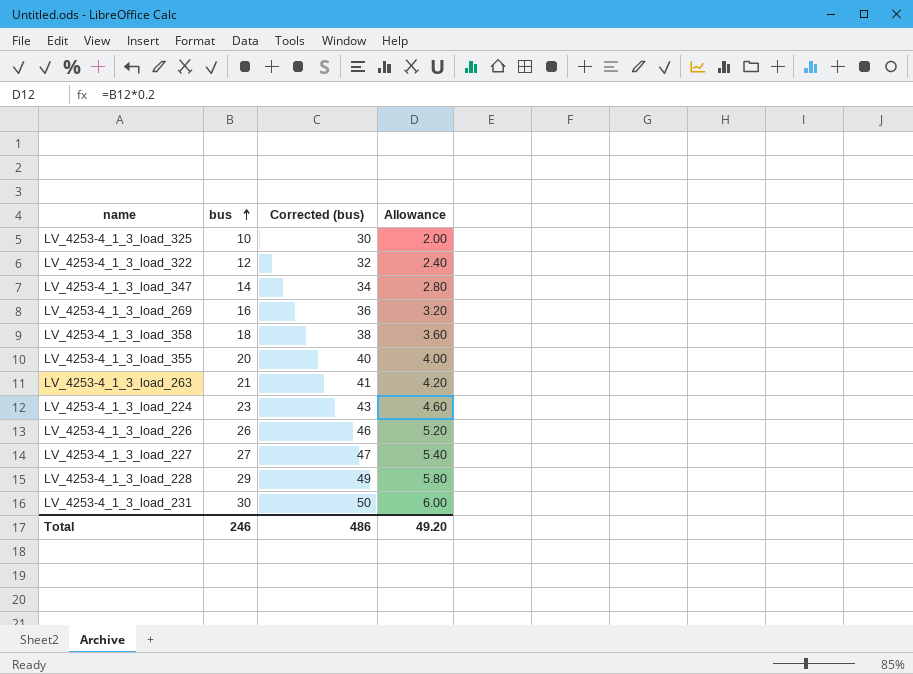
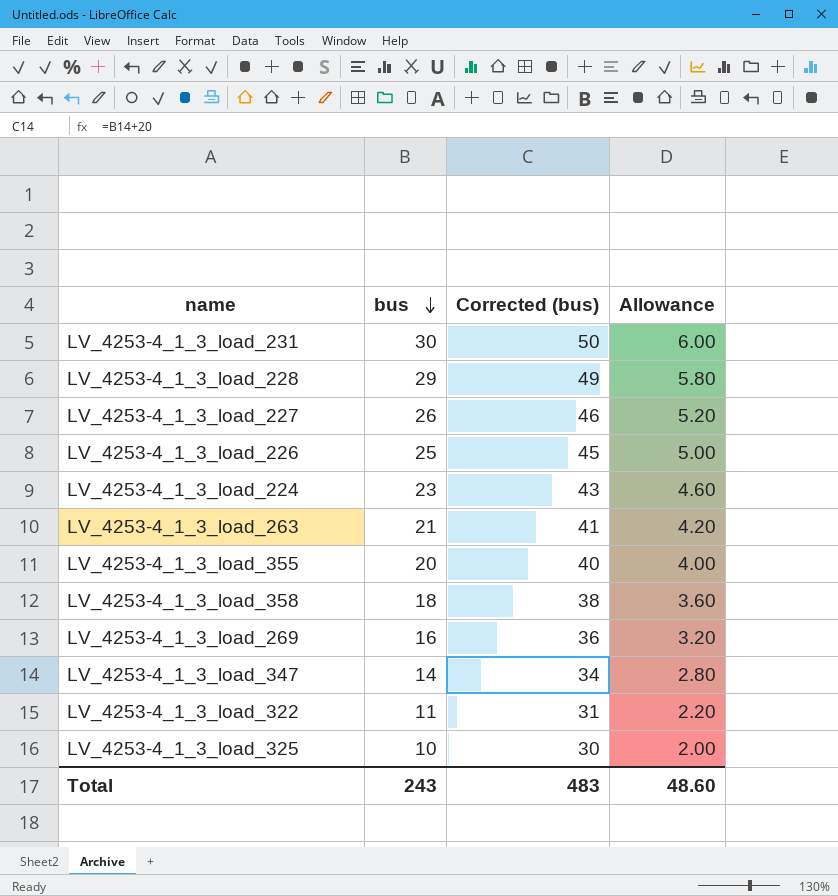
row order: bus ascending -> bus descending
LV_4253-4_1_3_load_227 | bus: 27 -> 26
LV_4253-4_1_3_load_227 | Corrected (bus): 47 -> 46
LV_4253-4_1_3_load_227 | Allowance: 5.40 -> 5.20
LV_4253-4_1_3_load_226 | bus: 26 -> 25
LV_4253-4_1_3_load_226 | Corrected (bus): 46 -> 45
LV_4253-4_1_3_load_226 | Allowance: 5.20 -> 5.00
LV_4253-4_1_3_load_322 | bus: 12 -> 11
LV_4253-4_1_3_load_322 | Corrected (bus): 32 -> 31
LV_4253-4_1_3_load_322 | Allowance: 2.40 -> 2.20
Total | bus: 246 -> 243
Total | Corrected (bus): 486 -> 483
Total | Allowance: 49.20 -> 48.60

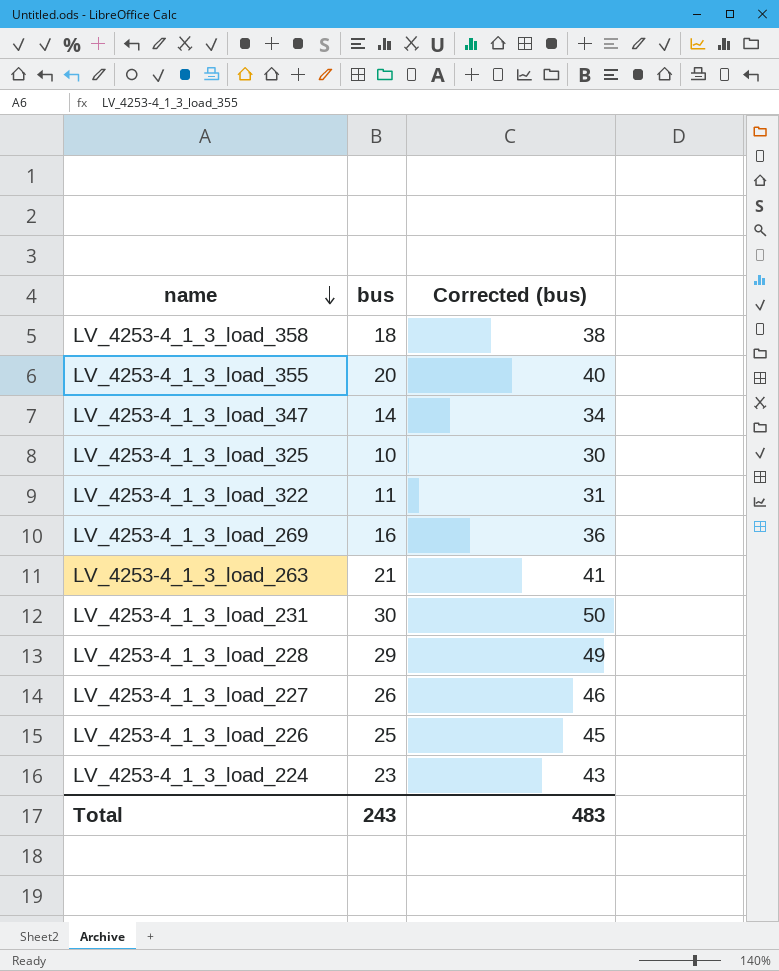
row order: bus descending -> name descending
column Allowance | formula: [bus] * 0.2 -> none

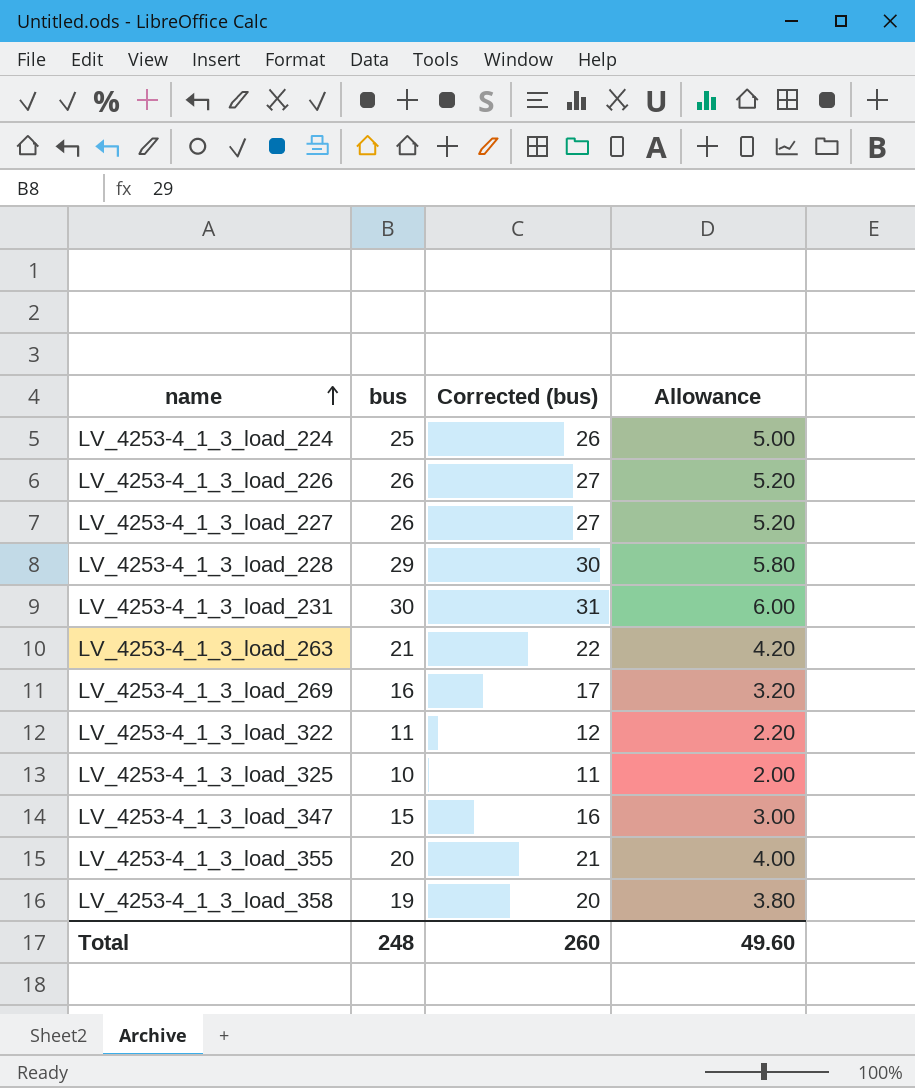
row order: name descending -> name ascending
column Corrected (bus) | formula: [bus] + 20 -> [bus] + 1
column Allowance | formula: none -> [bus] * 0.2
LV_4253-4_1_3_load_224 | bus: 23 -> 25
LV_4253-4_1_3_load_226 | bus: 25 -> 26
LV_4253-4_1_3_load_347 | bus: 14 -> 15
LV_4253-4_1_3_load_358 | bus: 18 -> 19
Total | bus: 243 -> 248
Total | Corrected (bus): 483 -> 260

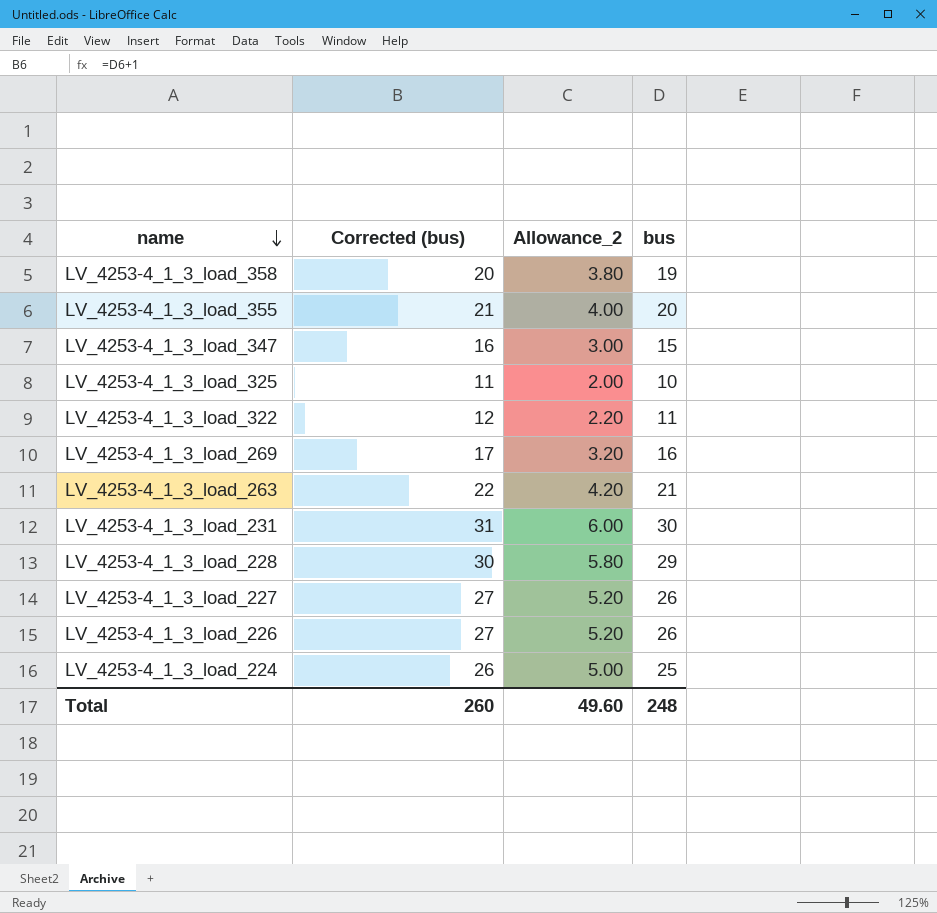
row order: name ascending -> name descending
column name: Allowance -> Allowance_2
column bus | position: 2 -> 4

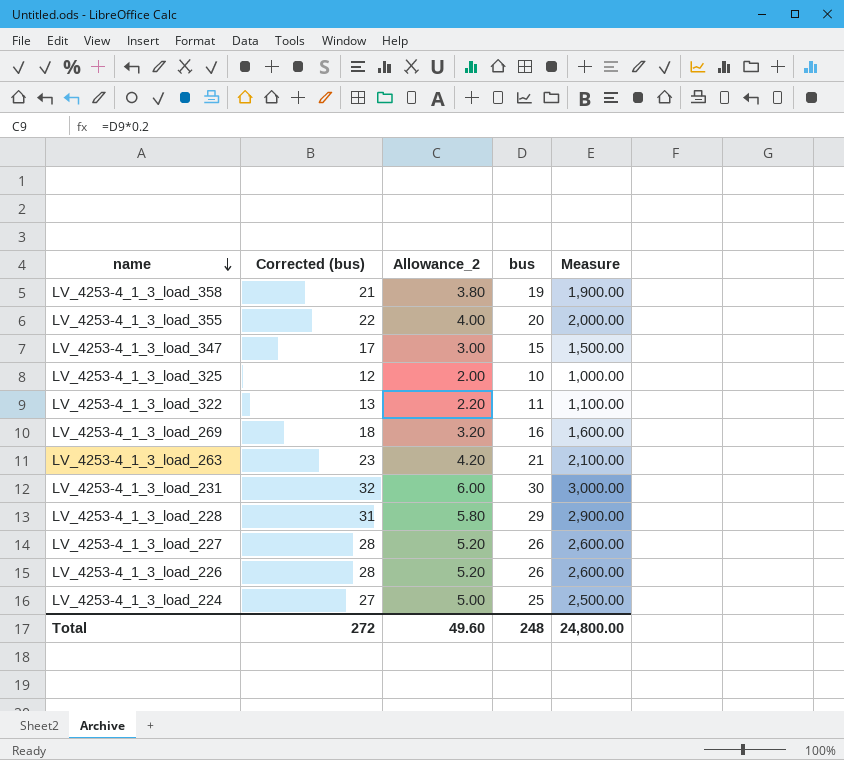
column Corrected (bus) | formula: [bus] + 1 -> [bus] + 2
column Measure | formula: none -> [bus] * 100
Total | Corrected (bus): 260 -> 272

